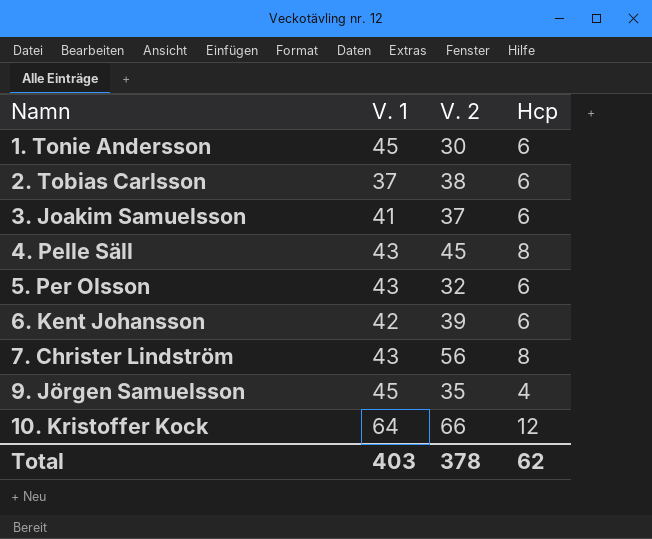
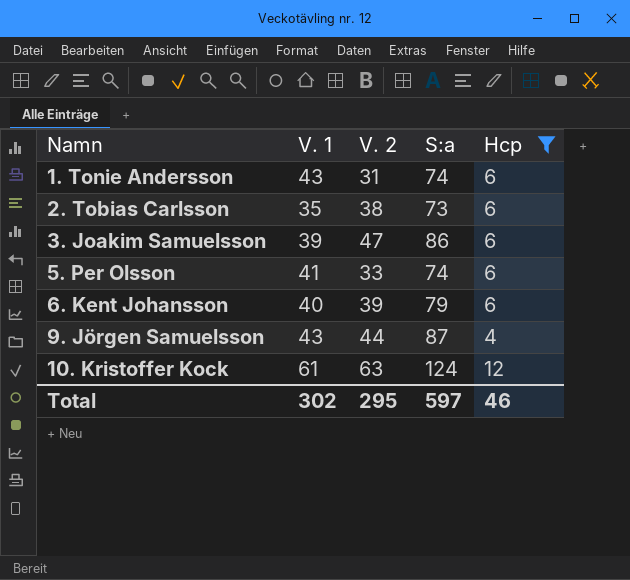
filter: none -> Hcp != 8
column S:a | formula: none -> [V. 1] + [V. 2]
1. Tonie Andersson | V. 1: 45 -> 43
1. Tonie Andersson | V. 2: 30 -> 31
2. Tobias Carlsson | V. 1: 37 -> 35
3. Joakim Samuelsson | V. 1: 41 -> 39
3. Joakim Samuelsson | V. 2: 37 -> 47
5. Per Olsson | V. 1: 43 -> 41
5. Per Olsson | V. 2: 32 -> 33
6. Kent Johansson | V. 1: 42 -> 40
9. Jörgen Samuelsson | V. 1: 45 -> 43
9. Jörgen Samuelsson | V. 2: 35 -> 44
10. Kristoffer Kock | V. 1: 64 -> 61
10. Kristoffer Kock | V. 2: 66 -> 63
Total | V. 1: 403 -> 302
Total | V. 2: 378 -> 295
Total | Hcp: 62 -> 46

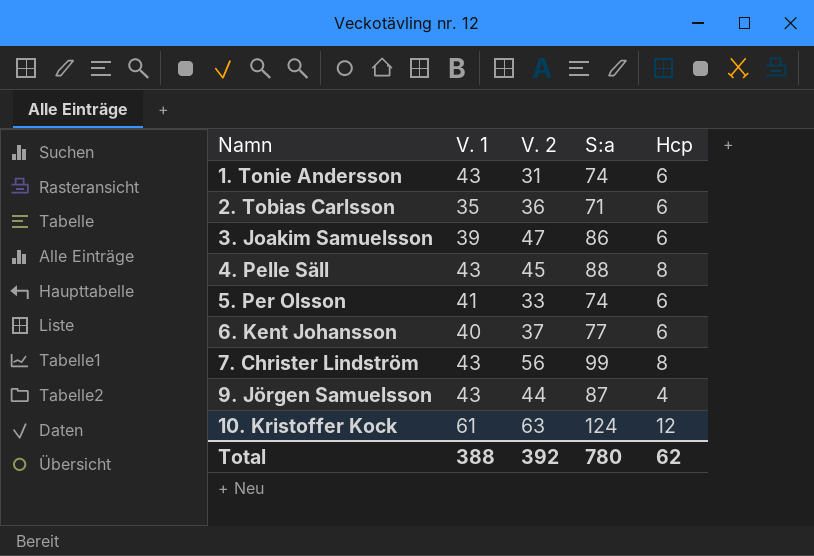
filter: Hcp != 8 -> none
2. Tobias Carlsson | V. 2: 38 -> 36
2. Tobias Carlsson | S:a: 73 -> 71
6. Kent Johansson | V. 2: 39 -> 37
6. Kent Johansson | S:a: 79 -> 77
Total | V. 1: 302 -> 388
Total | V. 2: 295 -> 392
Total | S:a: 597 -> 780
Total | Hcp: 46 -> 62

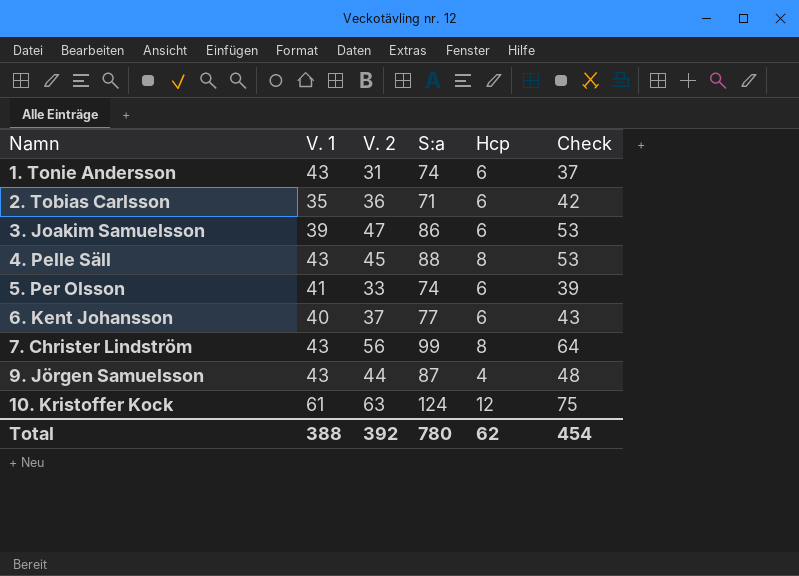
column Check | formula: none -> [V. 2] + [Hcp]

